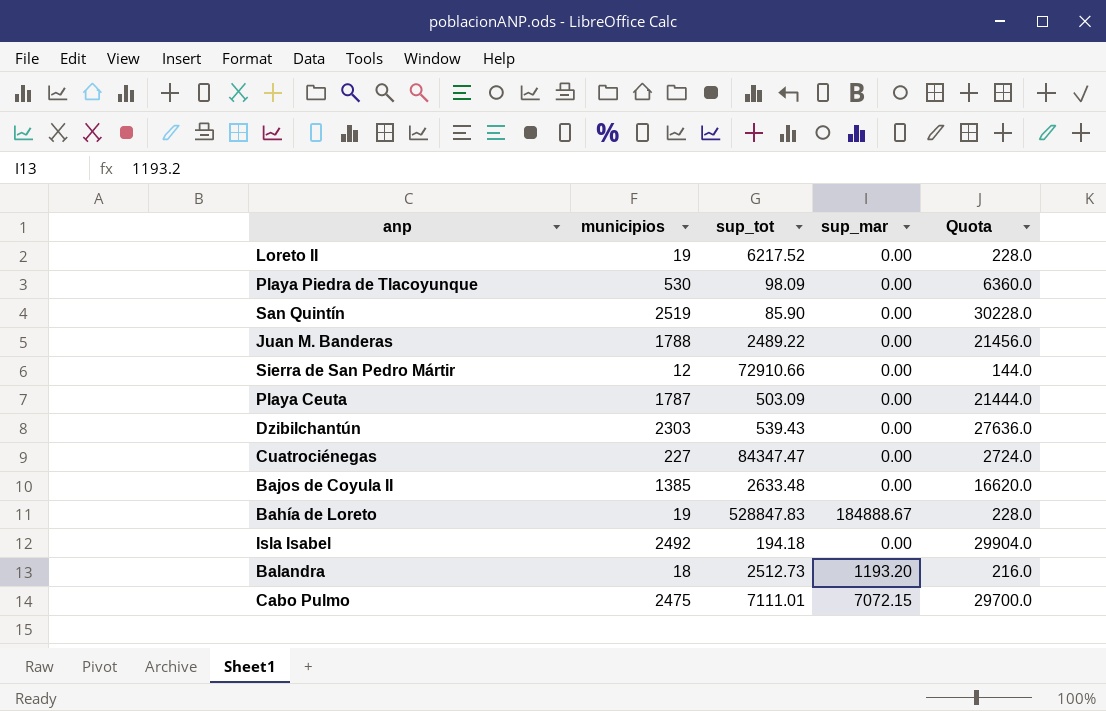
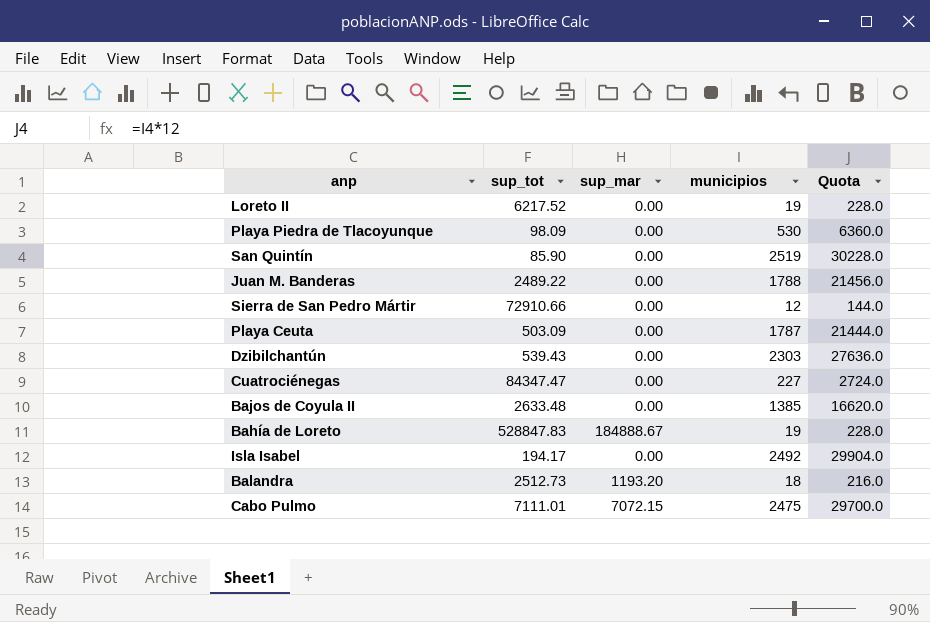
column municipios | position: 2 -> 4
Isla Isabel | sup_tot: 194.18 -> 194.17

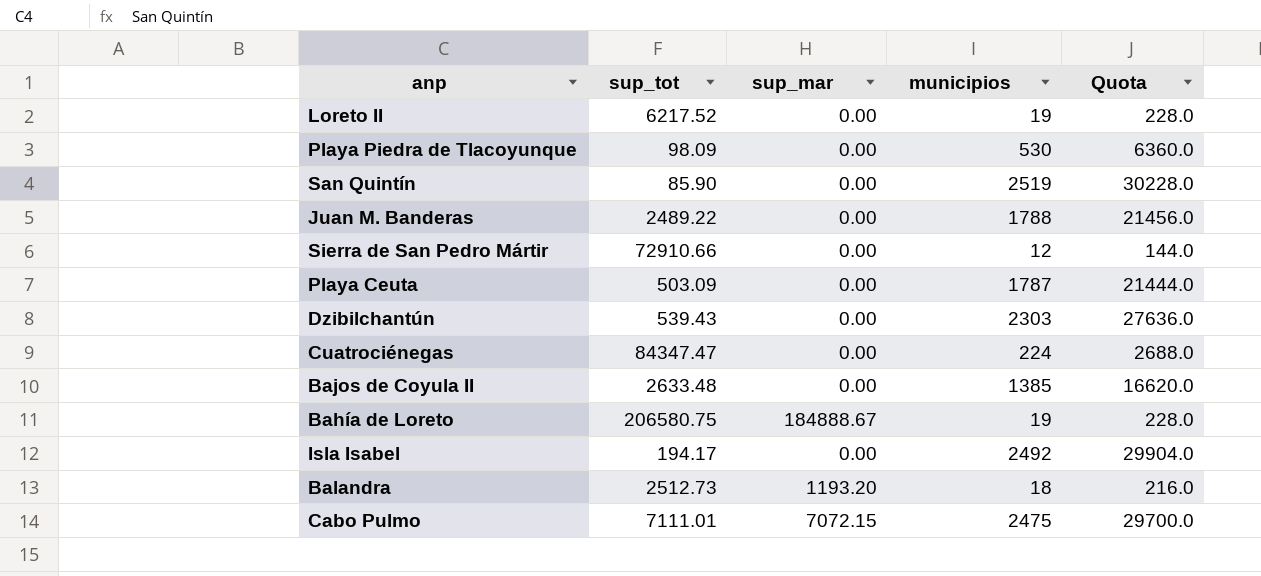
Cuatrociénegas | municipios: 227 -> 224
Cuatrociénegas | Quota: 2724.0 -> 2688.0
Bahía de Loreto | sup_tot: 528847.83 -> 206580.75

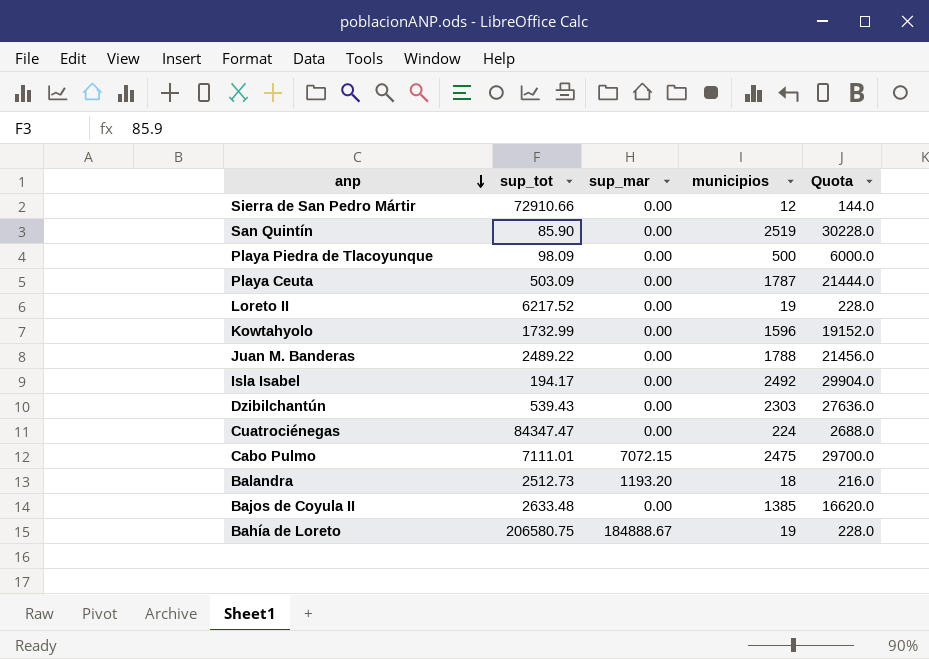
row order: none -> anp descending
Playa Piedra de Tlacoyunque | municipios: 530 -> 500
Playa Piedra de Tlacoyunque | Quota: 6360.0 -> 6000.0
row Kowtahyolo: none -> 1732.99 | 0.00 | 1596 | 19152.0

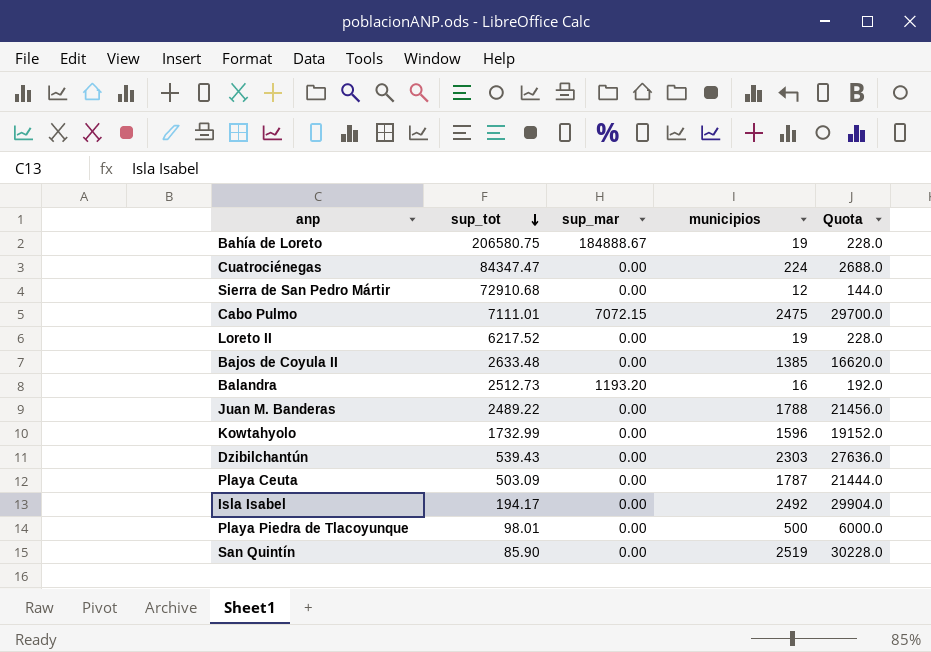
row order: anp descending -> sup_tot descending
Sierra de San Pedro Mártir | sup_tot: 72910.66 -> 72910.68
Balandra | municipios: 18 -> 16
Balandra | Quota: 216.0 -> 192.0
Playa Piedra de Tlacoyunque | sup_tot: 98.09 -> 98.01

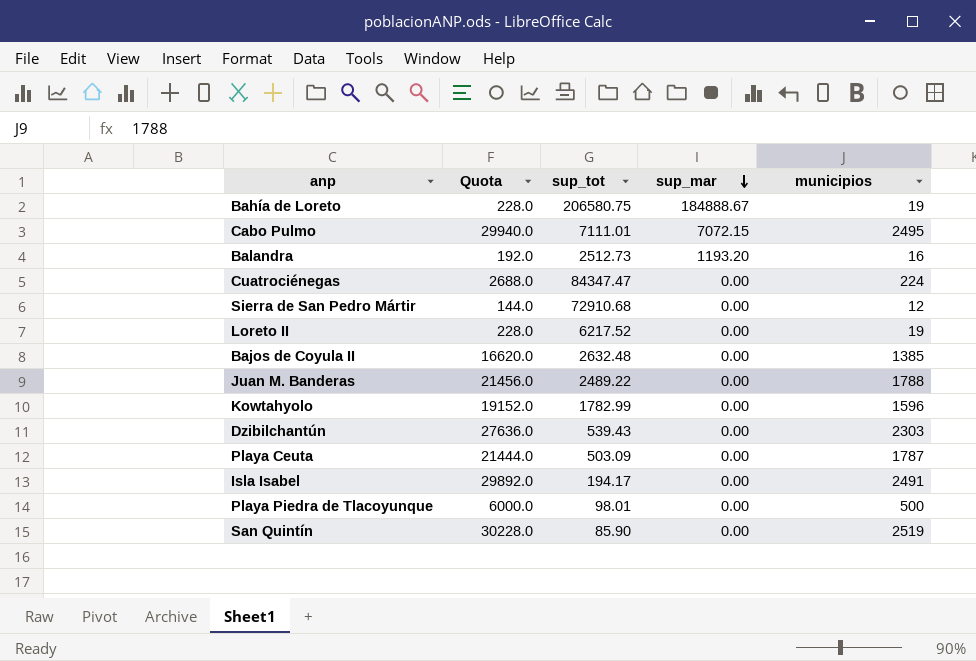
row order: sup_tot descending -> sup_mar descending
column Quota | position: 5 -> 2
Cabo Pulmo | Quota: 29700.0 -> 29940.0
Cabo Pulmo | municipios: 2475 -> 2495
Bajos de Coyula II | sup_tot: 2633.48 -> 2632.48
Kowtahyolo | sup_tot: 1732.99 -> 1782.99
Isla Isabel | Quota: 29904.0 -> 29892.0
Isla Isabel | municipios: 2492 -> 2491

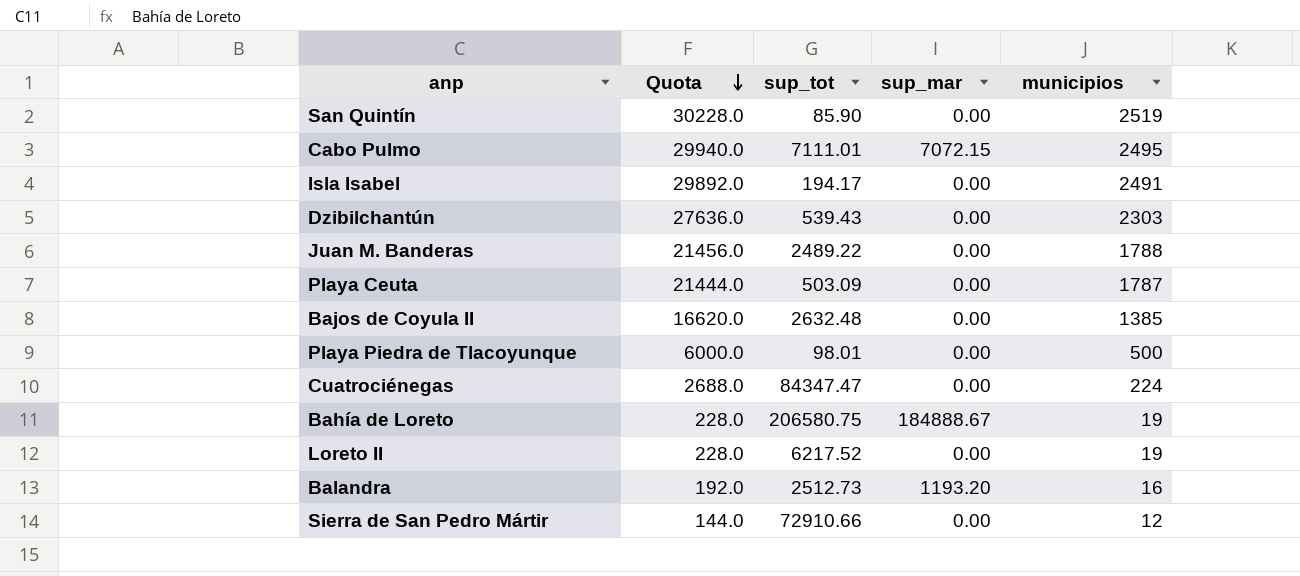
row order: sup_mar descending -> Quota descending
row Kowtahyolo: 19152.0 | 1782.99 | 0.00 | 1596 -> none
Sierra de San Pedro Mártir | sup_tot: 72910.68 -> 72910.66

